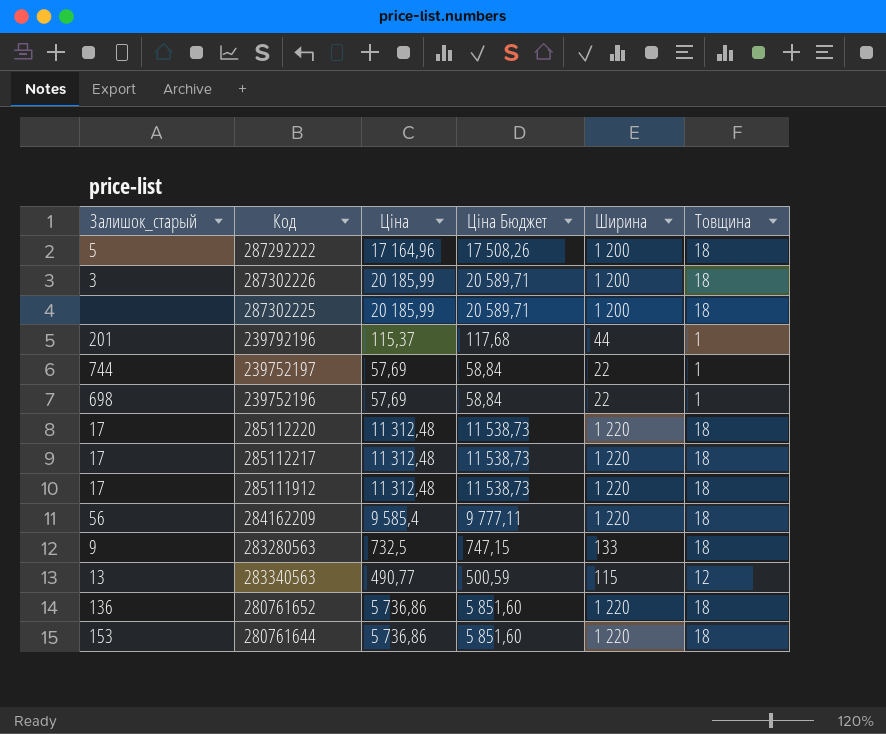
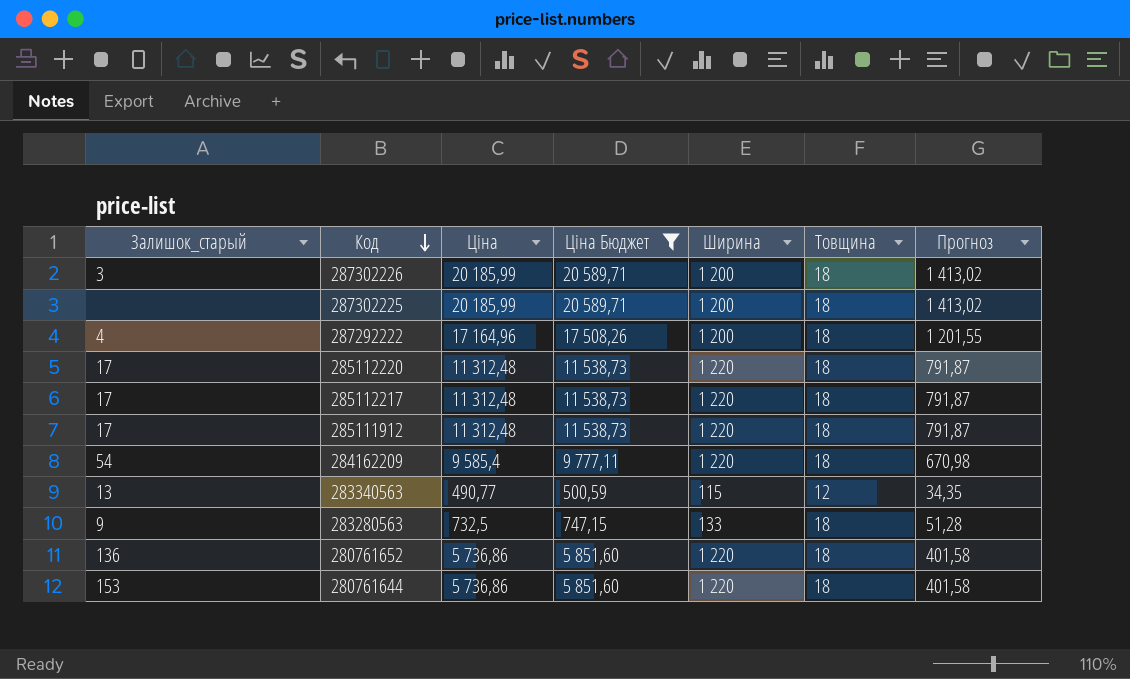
filter: none -> Ціна Бюджет >= 500,59
row order: none -> Код descending
column Прогноз | formula: none -> [Ціна] * 0,07
287292222 | Залишок_старый: 5 -> 4
284162209 | Залишок_старый: 56 -> 54

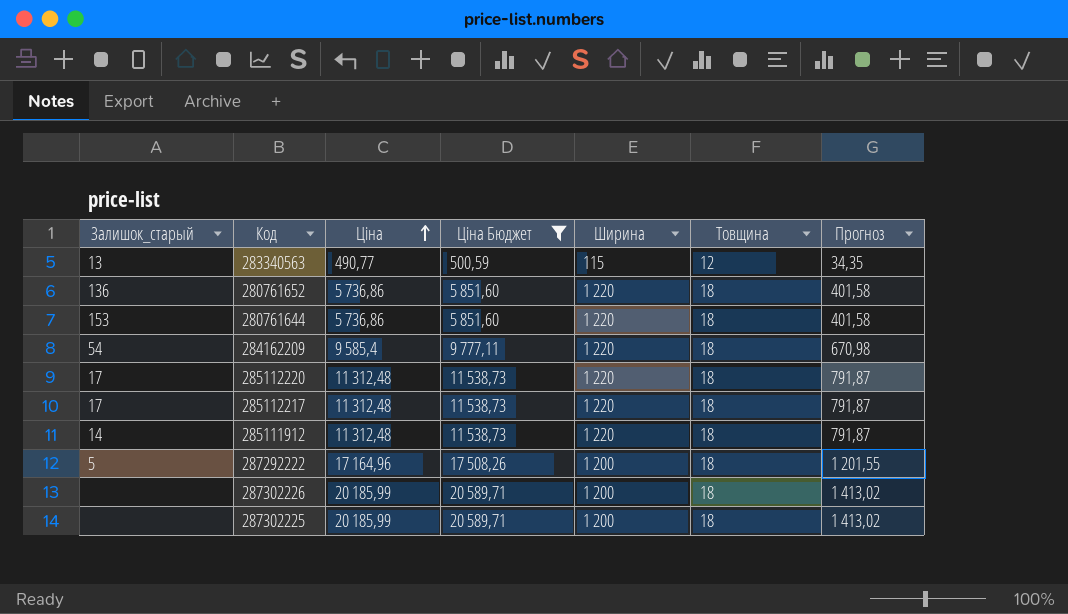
row order: Код descending -> Ціна ascending
row 283280563: 9 | 732,5 | 747,15 | 133 | 18 | 51,28 -> none
285111912 | Залишок_старый: 17 -> 14
287292222 | Залишок_старый: 4 -> 5
287302226 | Залишок_старый: 3 -> none

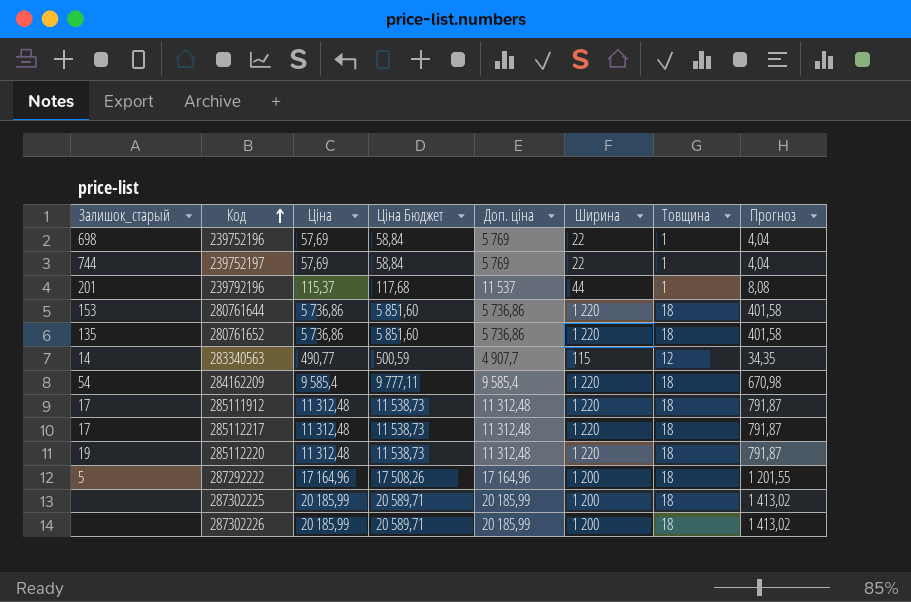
filter: Ціна Бюджет >= 500,59 -> none
row order: Ціна ascending -> Код ascending
column Доп. ціна | position: none -> 5
280761652 | Залишок_старый: 136 -> 135
283340563 | Залишок_старый: 13 -> 14
285111912 | Залишок_старый: 14 -> 17
285112220 | Залишок_старый: 17 -> 19

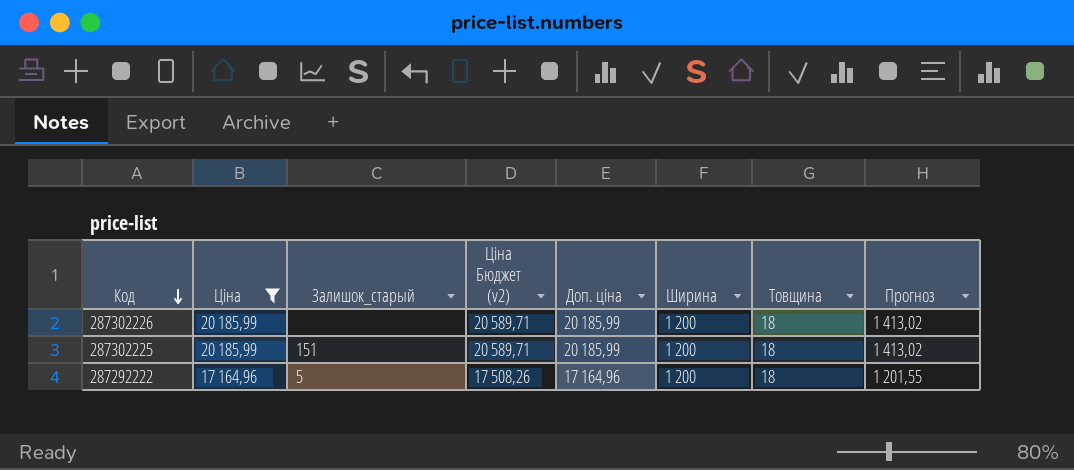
filter: none -> Ціна >= 17 164,96
row order: Код ascending -> Код descending
column Залишок_старый | position: 1 -> 3
column name: Ціна Бюджет -> Ціна Бюджет (v2)
287302225 | Залишок_старый: none -> 151

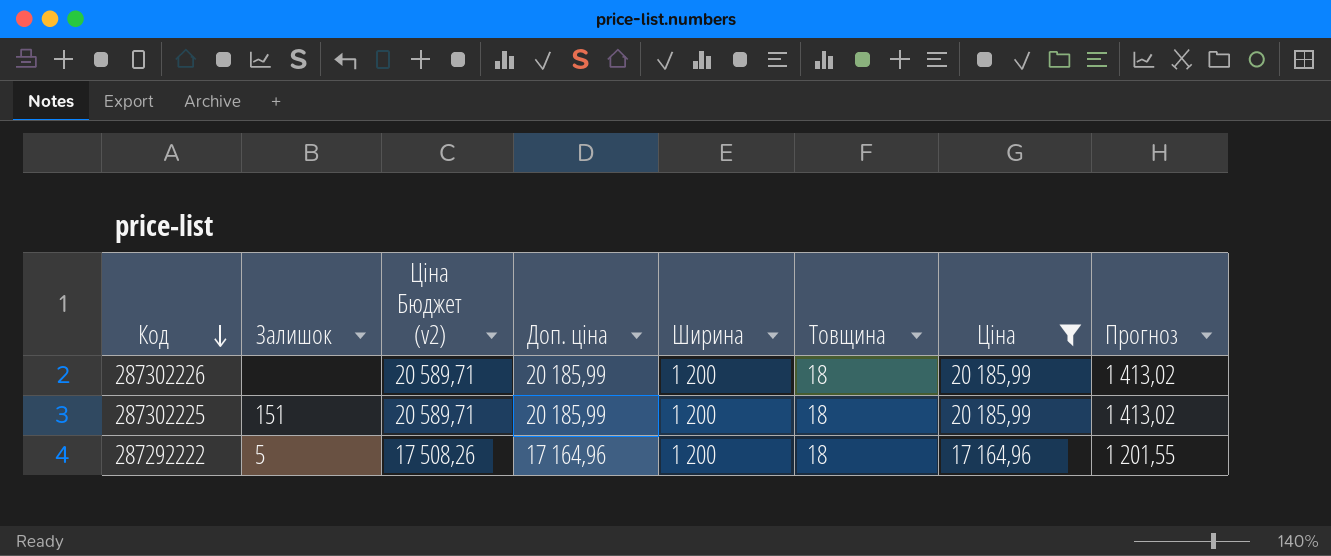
column name: Залишок_старый -> Залишок
column Ціна | position: 2 -> 7

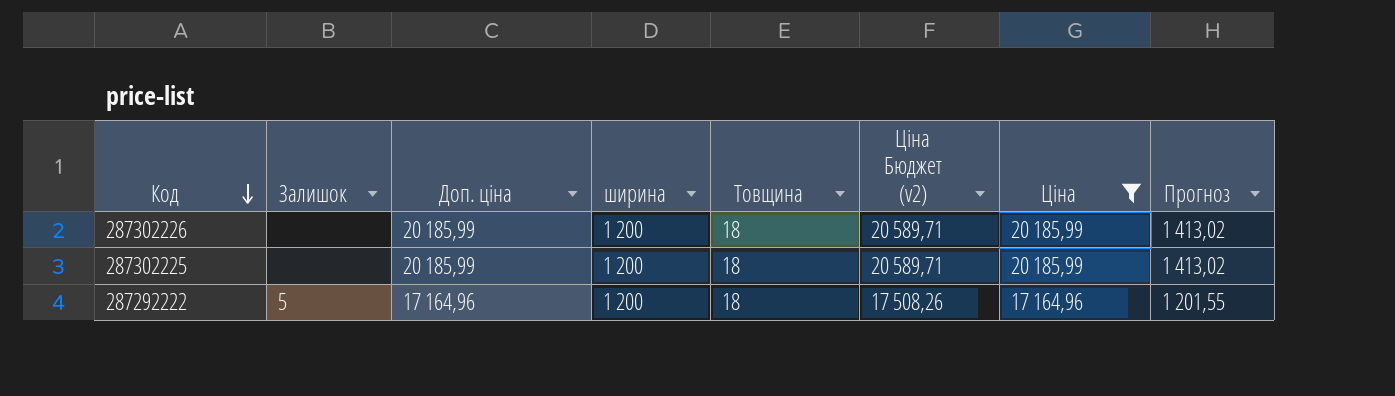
column name: Ширина -> ширина
column Ціна Бюджет (v2) | position: 3 -> 6
287302225 | Залишок: 151 -> none

